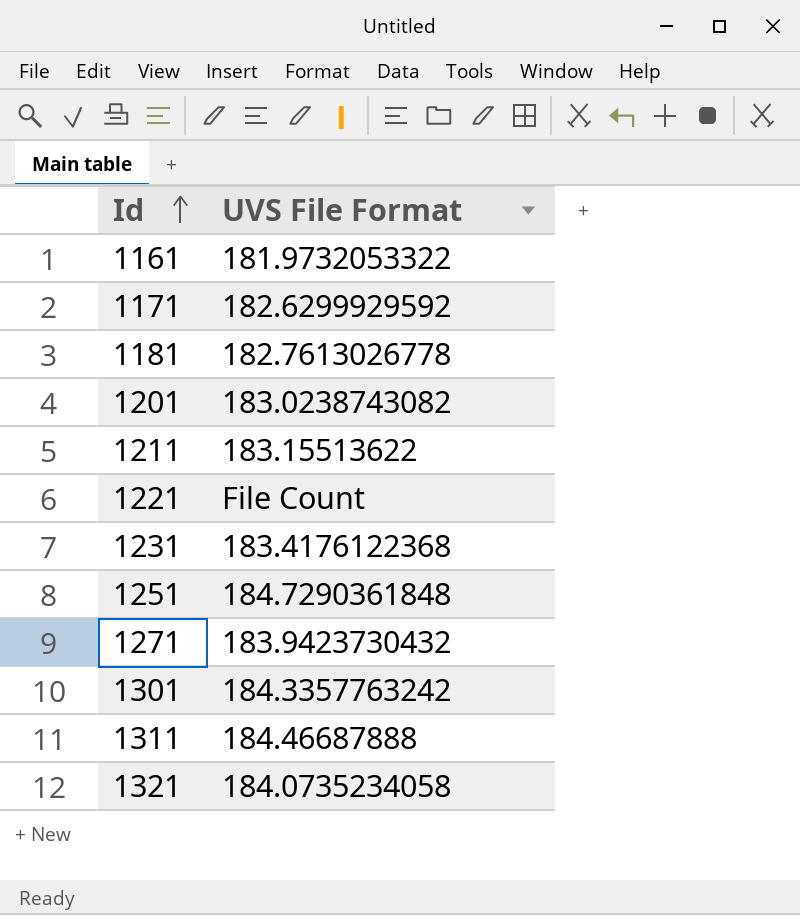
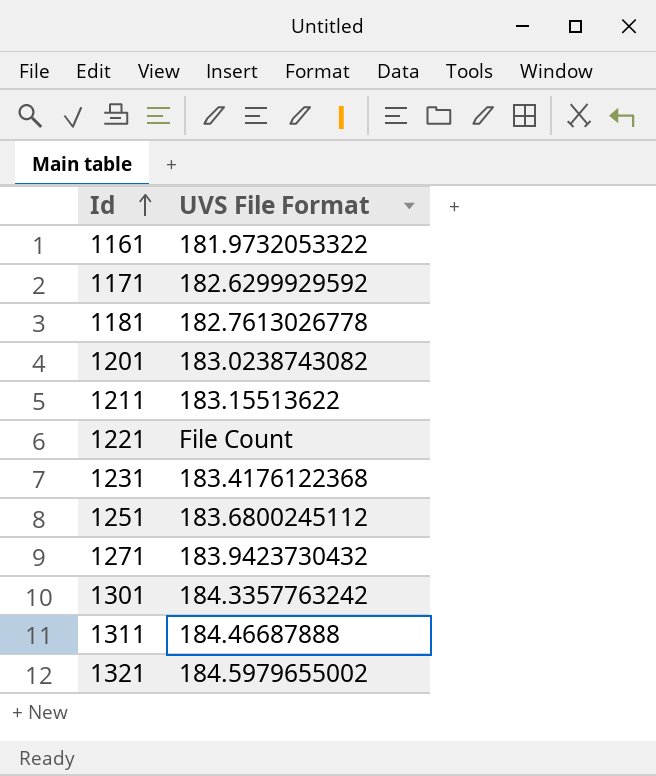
1251 | UVS File Format: 184.7290361848 -> 183.6800245112
1321 | UVS File Format: 184.0735234058 -> 184.5979655002

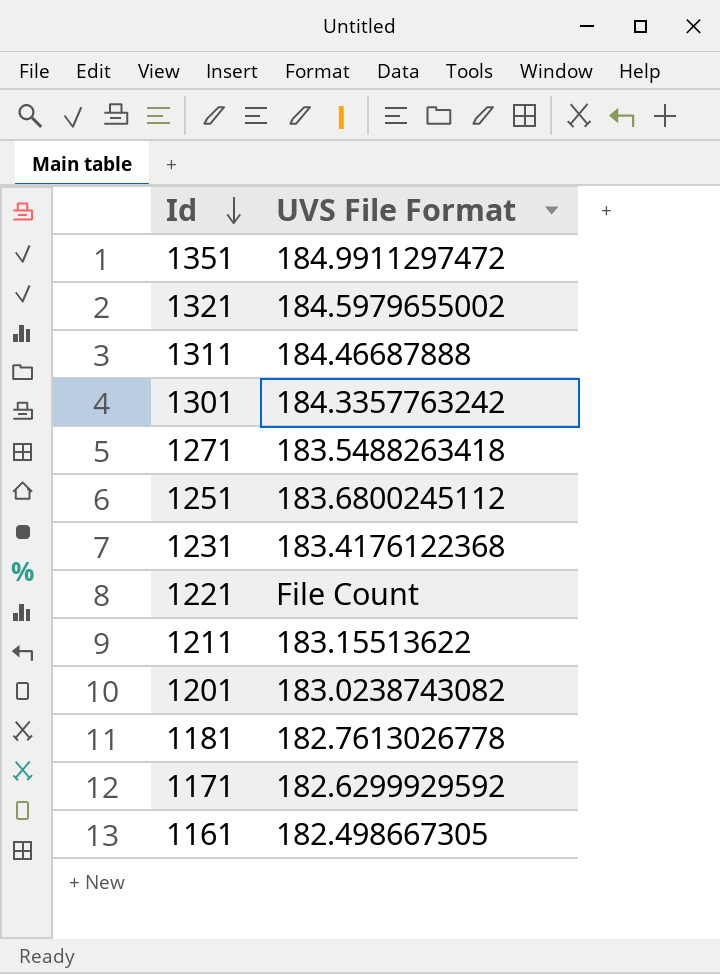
row order: Id ascending -> Id descending
row 1351: none -> 184.9911297472
1271 | UVS File Format: 183.9423730432 -> 183.5488263418
1161 | UVS File Format: 181.9732053322 -> 182.498667305

